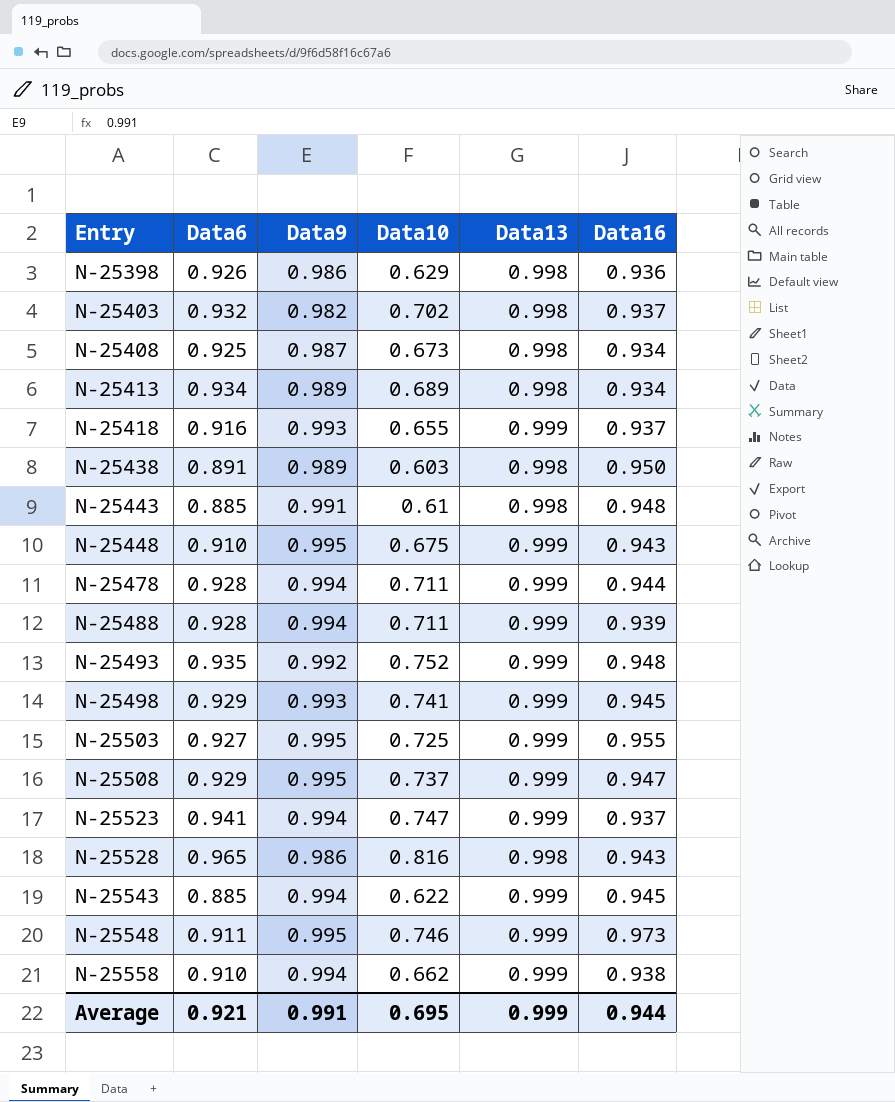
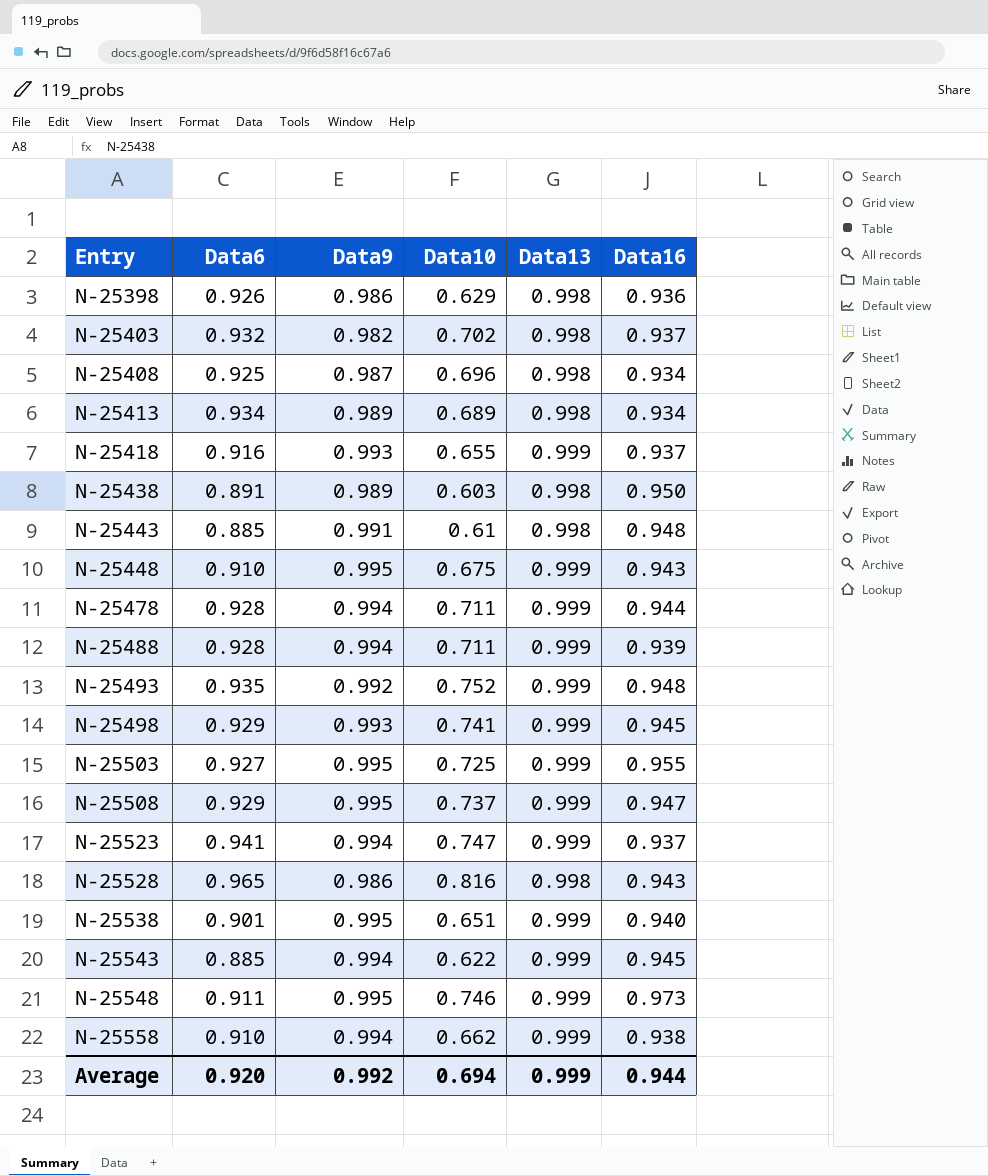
N-25408 | Data10: 0.673 -> 0.696
row N-25538: none -> 0.901 | 0.995 | 0.651 | 0.999 | 0.940
Average | Data6: 0.921 -> 0.920
Average | Data9: 0.991 -> 0.992
Average | Data10: 0.695 -> 0.694

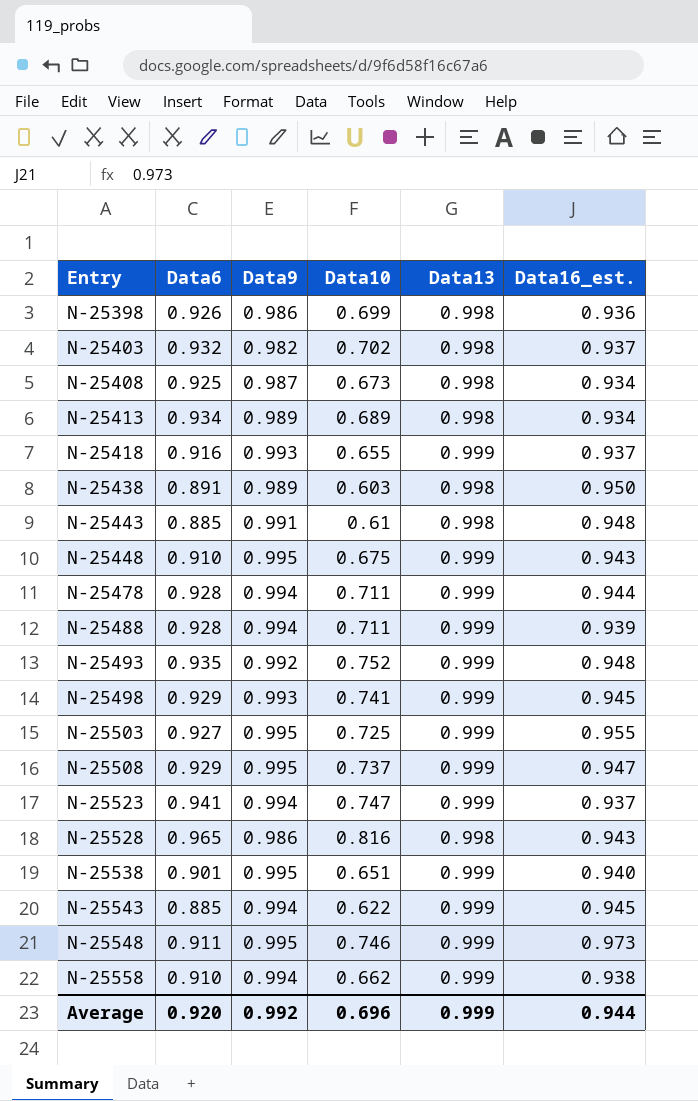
column name: Data16 -> Data16_est.
N-25398 | Data10: 0.629 -> 0.699
N-25408 | Data10: 0.696 -> 0.673
Average | Data10: 0.694 -> 0.696

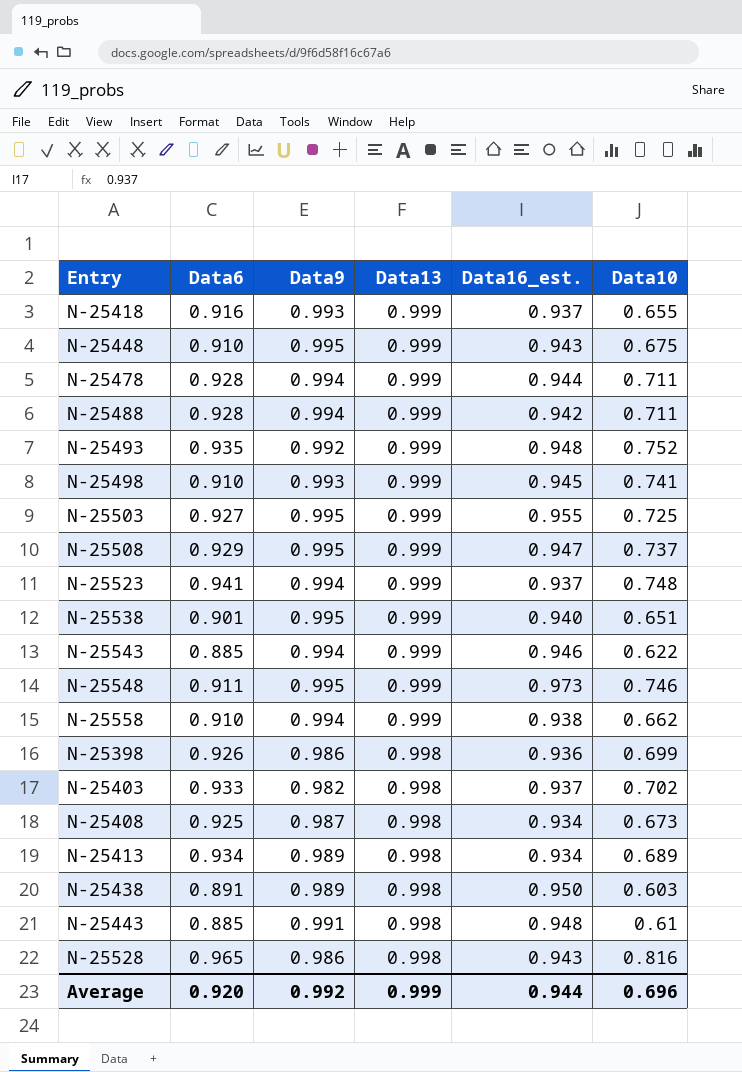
row order: Entry ascending -> Data13 descending
column Data10 | position: 4 -> 6
N-25488 | Data16_est.: 0.939 -> 0.942
N-25498 | Data6: 0.929 -> 0.910
N-25523 | Data10: 0.747 -> 0.748
N-25543 | Data16_est.: 0.945 -> 0.946
N-25403 | Data6: 0.932 -> 0.933

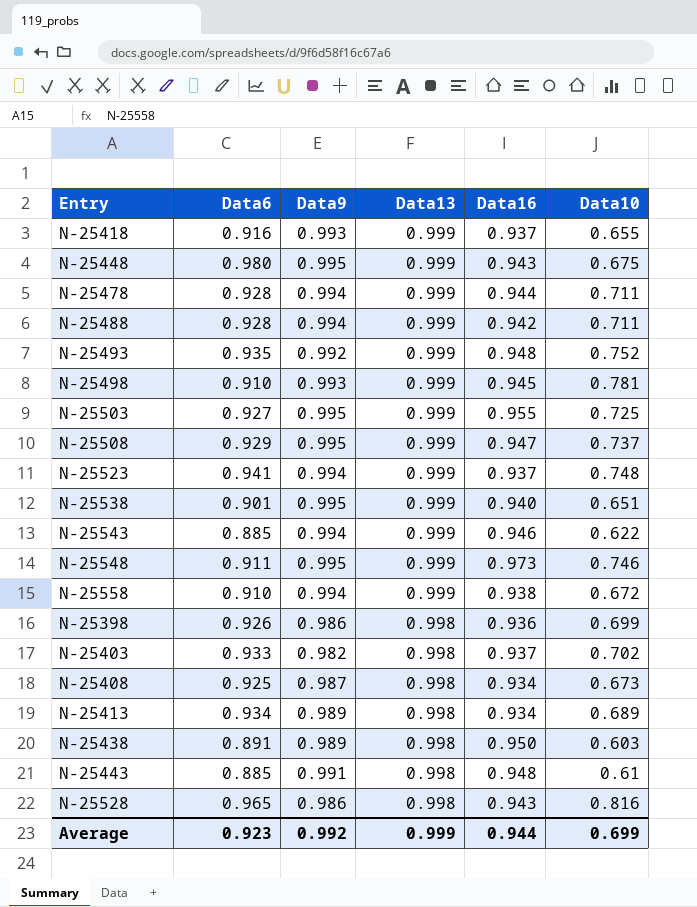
column name: Data16_est. -> Data16
N-25448 | Data6: 0.910 -> 0.980
N-25498 | Data10: 0.741 -> 0.781
N-25558 | Data10: 0.662 -> 0.672
Average | Data6: 0.920 -> 0.923
Average | Data10: 0.696 -> 0.699

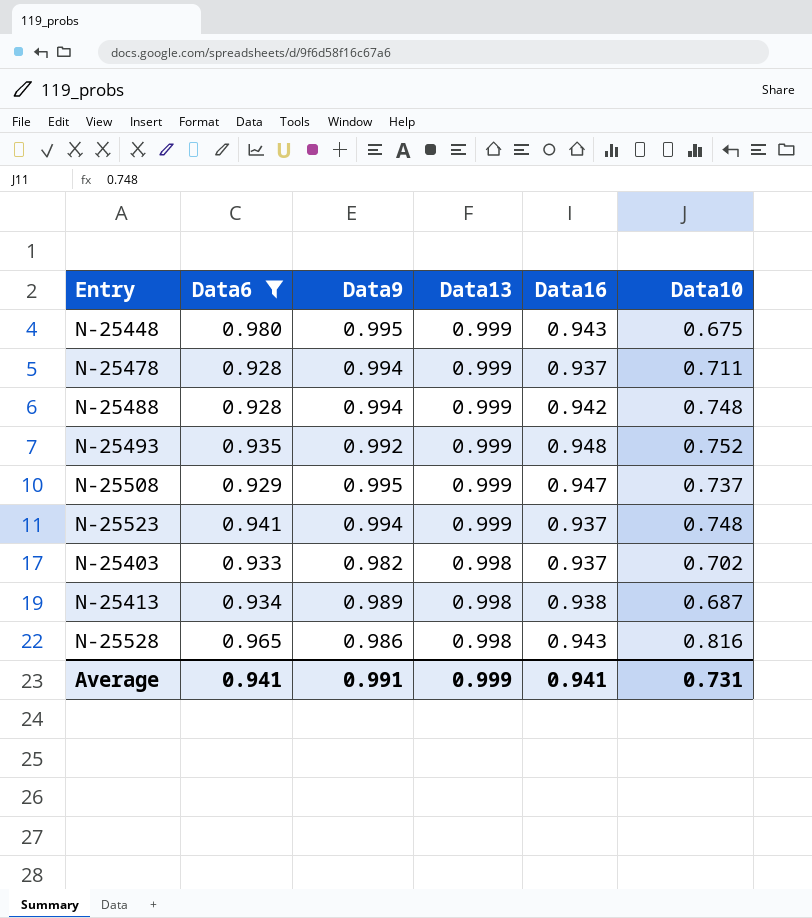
filter: none -> Data6 >= 0.928
N-25478 | Data16: 0.944 -> 0.937
N-25488 | Data10: 0.711 -> 0.748
N-25413 | Data16: 0.934 -> 0.938
N-25413 | Data10: 0.689 -> 0.687
Average | Data6: 0.923 -> 0.941
Average | Data9: 0.992 -> 0.991
Average | Data16: 0.944 -> 0.941
Average | Data10: 0.699 -> 0.731

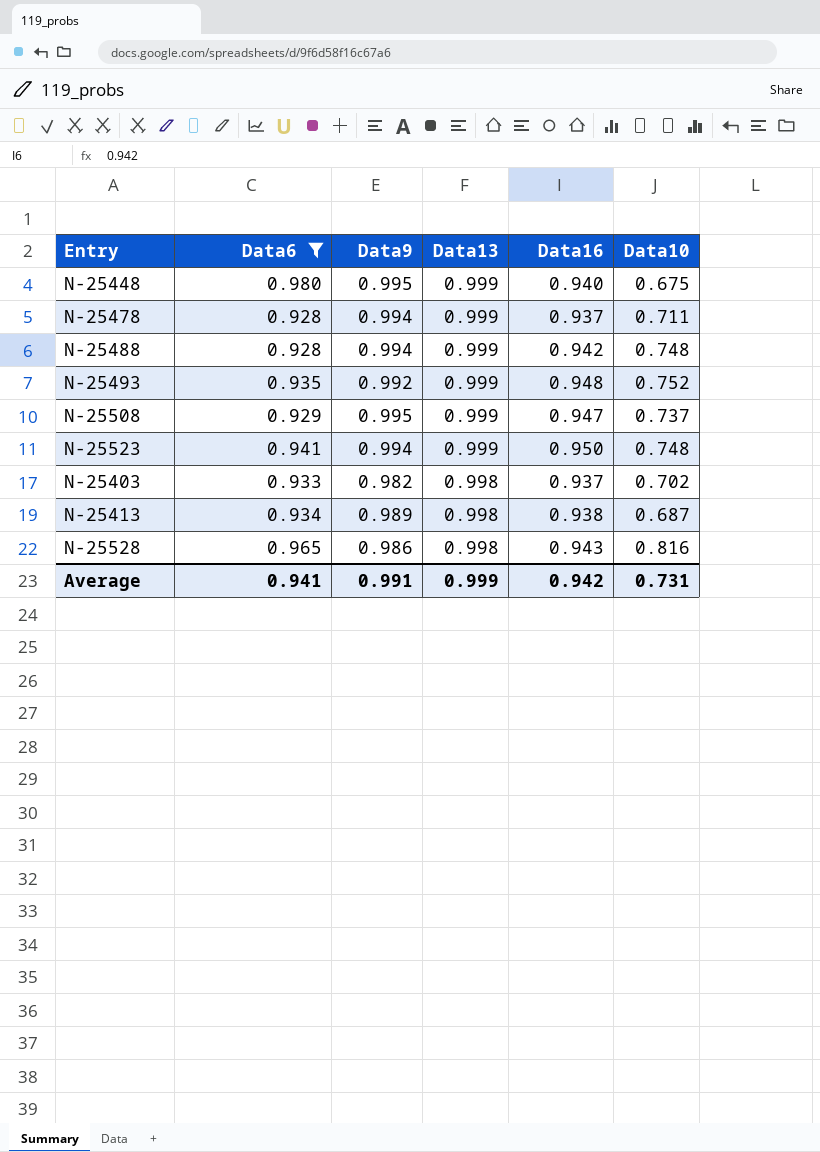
N-25448 | Data16: 0.943 -> 0.940
N-25523 | Data16: 0.937 -> 0.950
Average | Data16: 0.941 -> 0.942

